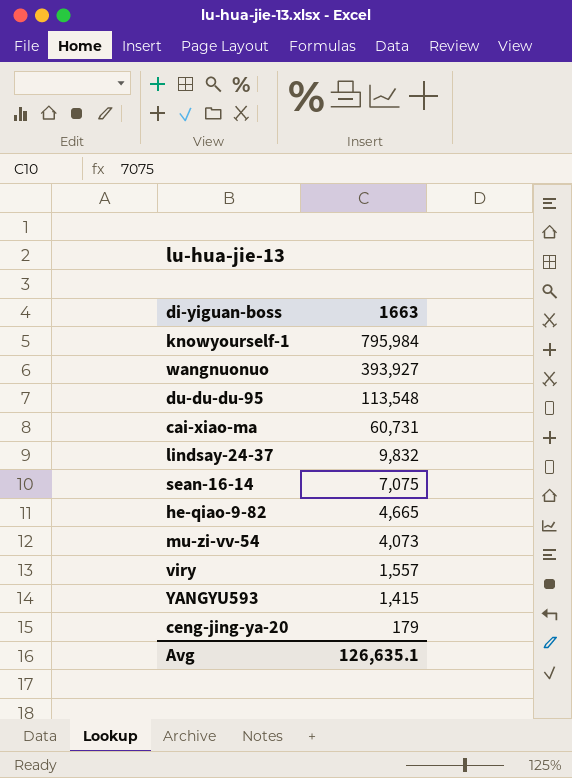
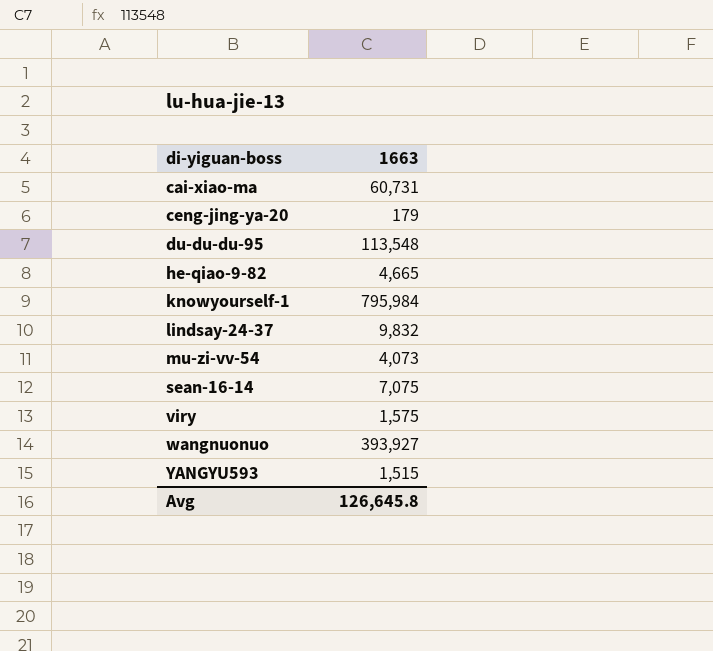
row order: 1663 descending -> di-yiguan-boss ascending
viry | 1663: 1,557 -> 1,575
YANGYU593 | 1663: 1,415 -> 1,515
Avg | 1663: 126,635.1 -> 126,645.8

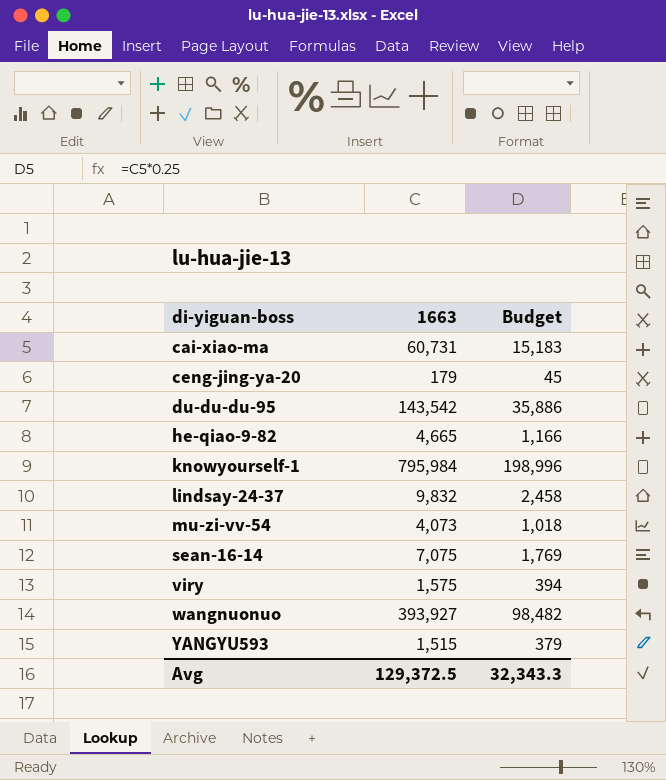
column Budget | formula: none -> [1663] * 0.25
du-du-du-95 | 1663: 113,548 -> 143,542
Avg | 1663: 126,645.8 -> 129,372.5

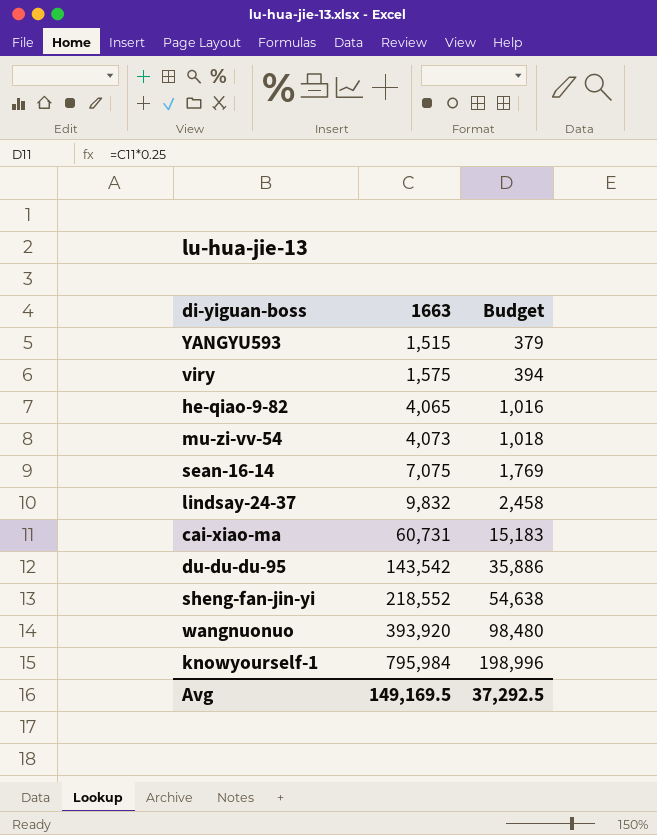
row order: di-yiguan-boss ascending -> 1663 ascending
row ceng-jing-ya-20: 179 | 45 -> none
he-qiao-9-82 | 1663: 4,665 -> 4,065
he-qiao-9-82 | Budget: 1,166 -> 1,016
row sheng-fan-jin-yi: none -> 218,552 | 54,638
wangnuonuo | 1663: 393,927 -> 393,920
wangnuonuo | Budget: 98,482 -> 98,480
Avg | 1663: 129,372.5 -> 149,169.5
Avg | Budget: 32,343.3 -> 37,292.5

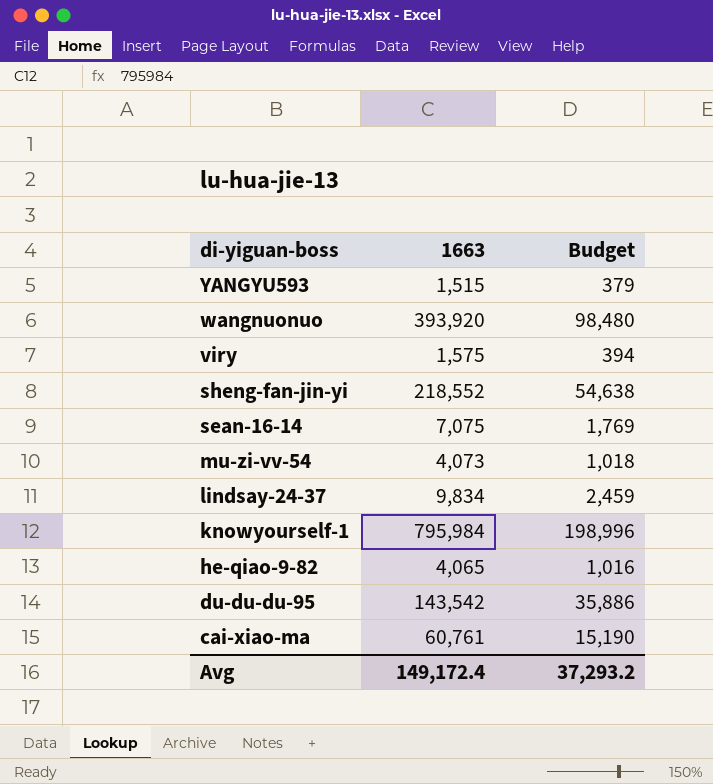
row order: 1663 ascending -> di-yiguan-boss descending
lindsay-24-37 | 1663: 9,832 -> 9,834
lindsay-24-37 | Budget: 2,458 -> 2,459
cai-xiao-ma | 1663: 60,731 -> 60,761
cai-xiao-ma | Budget: 15,183 -> 15,190
Avg | 1663: 149,169.5 -> 149,172.4
Avg | Budget: 37,292.5 -> 37,293.2

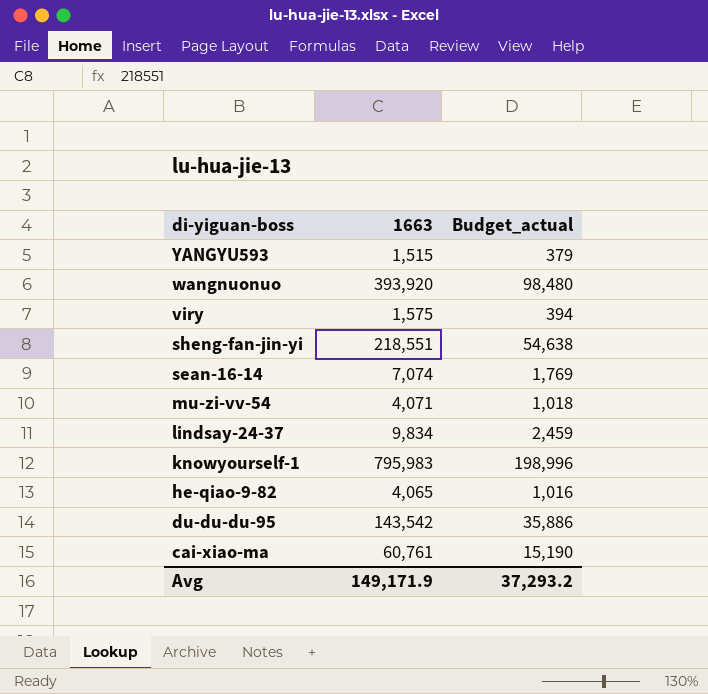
column name: Budget -> Budget_actual
sheng-fan-jin-yi | 1663: 218,552 -> 218,551
sean-16-14 | 1663: 7,075 -> 7,074
mu-zi-vv-54 | 1663: 4,073 -> 4,071
knowyourself-1 | 1663: 795,984 -> 795,983
Avg | 1663: 149,172.4 -> 149,171.9

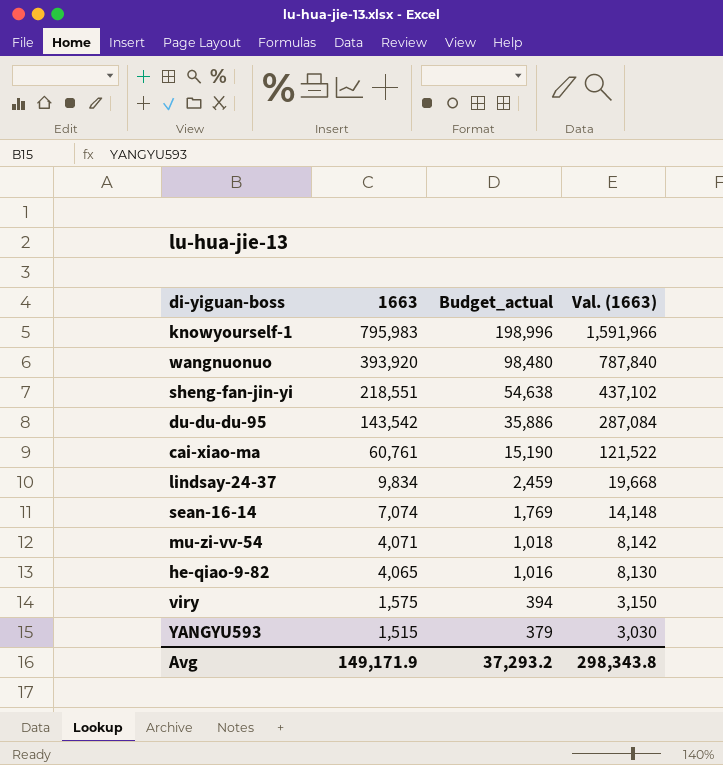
row order: di-yiguan-boss descending -> 1663 descending
column Val. (1663) | formula: none -> [1663] * 2

